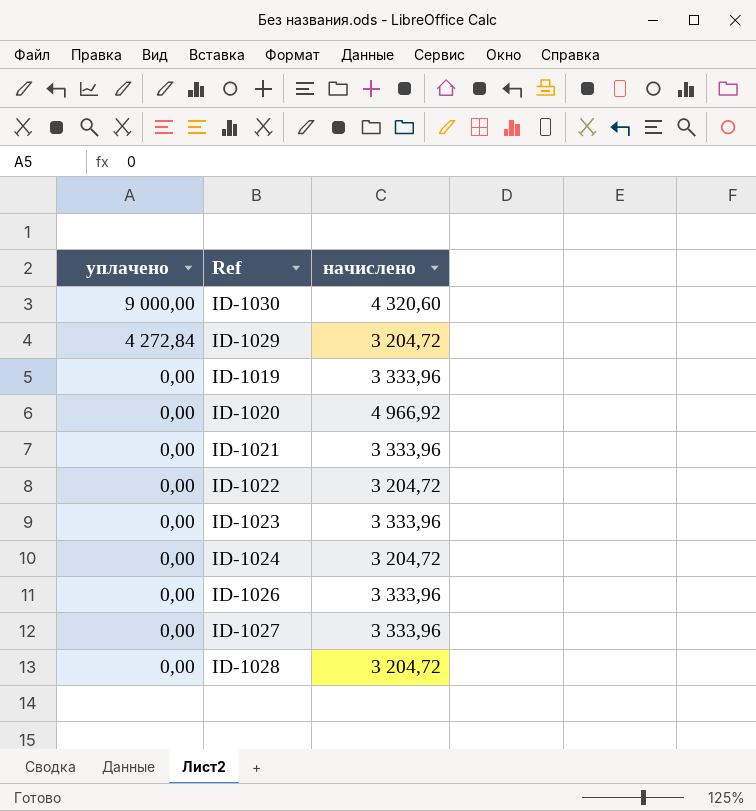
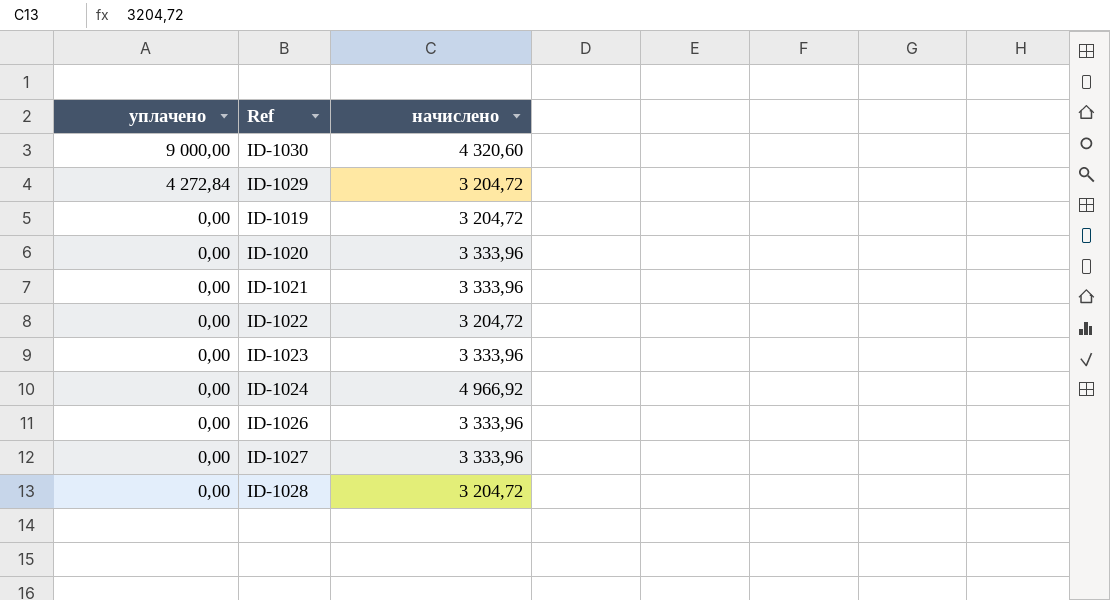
ID-1019 | начислено: 3 333,96 -> 3 204,72
ID-1020 | начислено: 4 966,92 -> 3 333,96
ID-1024 | начислено: 3 204,72 -> 4 966,92

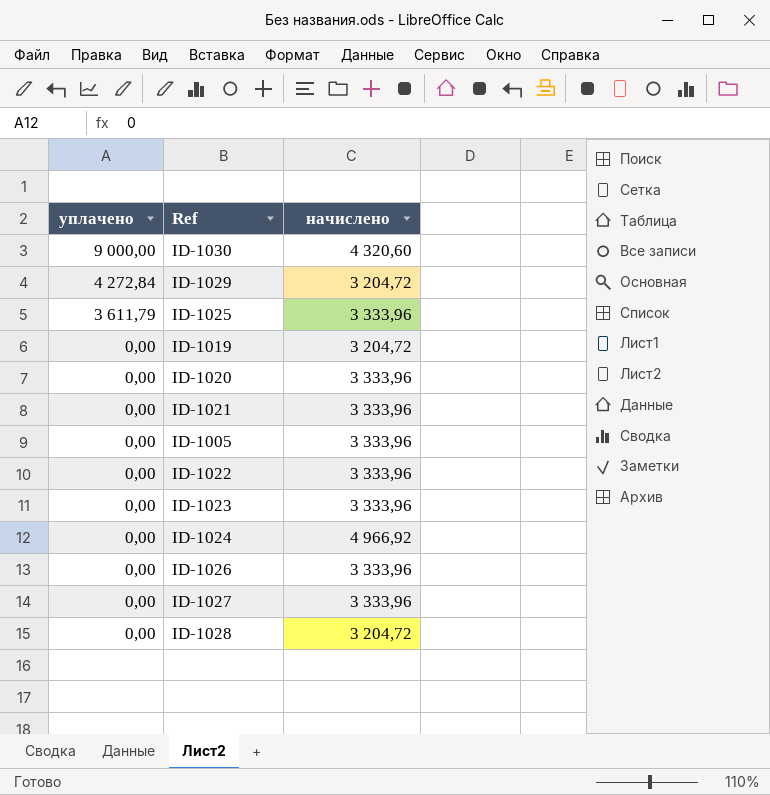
row ID-1025: none -> 3 611,79 | 3 333,96
row ID-1005: none -> 0,00 | 3 333,96
ID-1022 | начислено: 3 204,72 -> 3 333,96

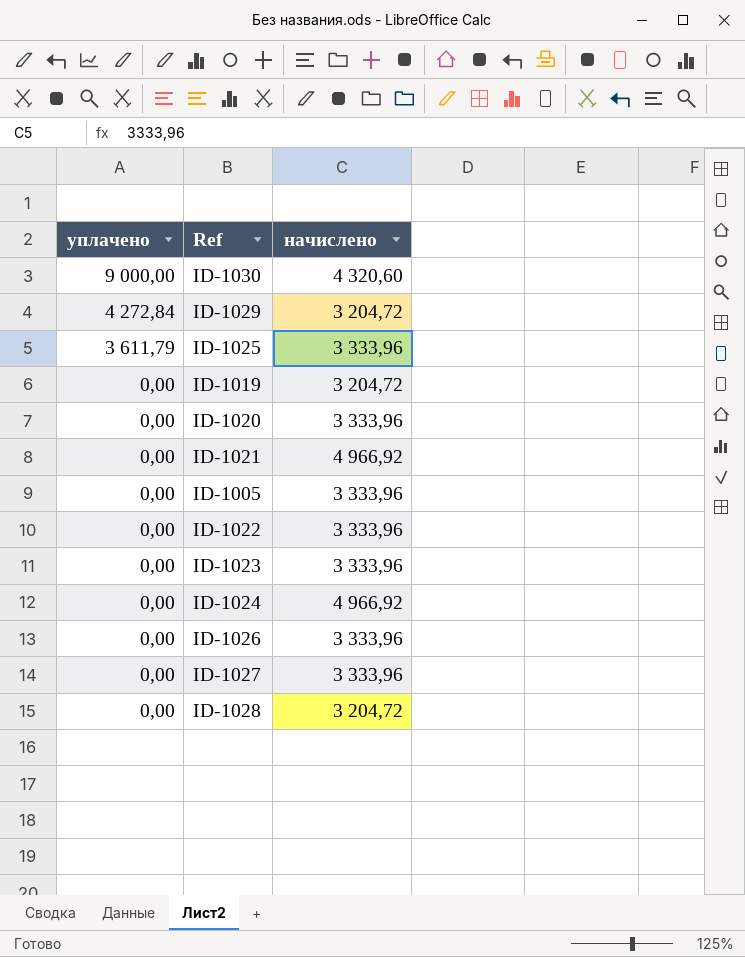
ID-1021 | начислено: 3 333,96 -> 4 966,92

